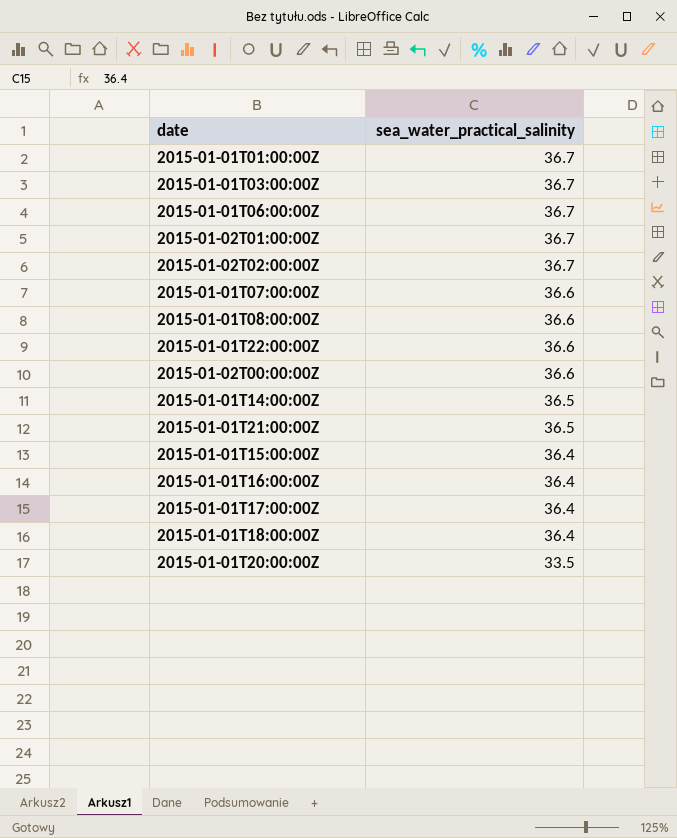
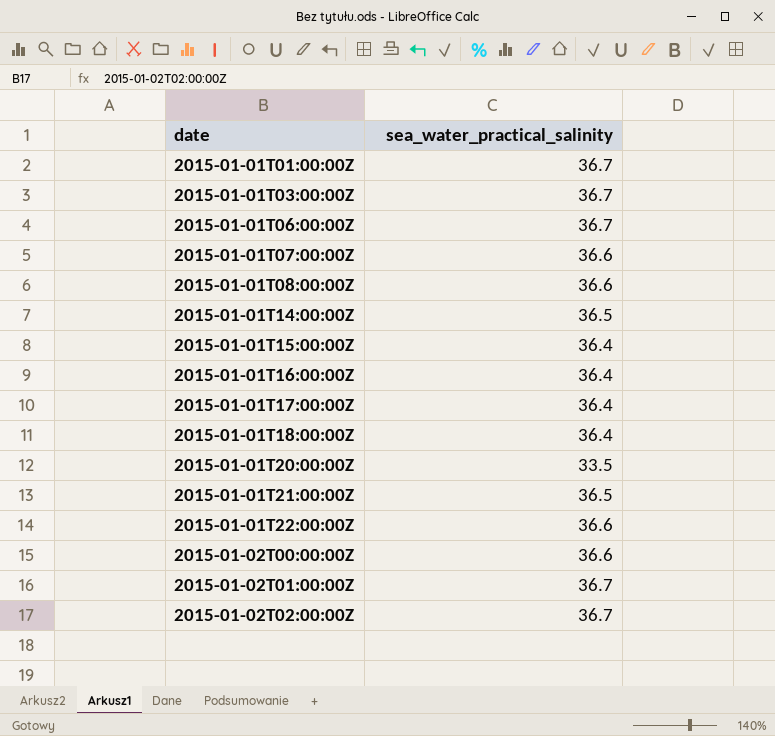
row order: sea_water_practical_salinity descending -> date ascending

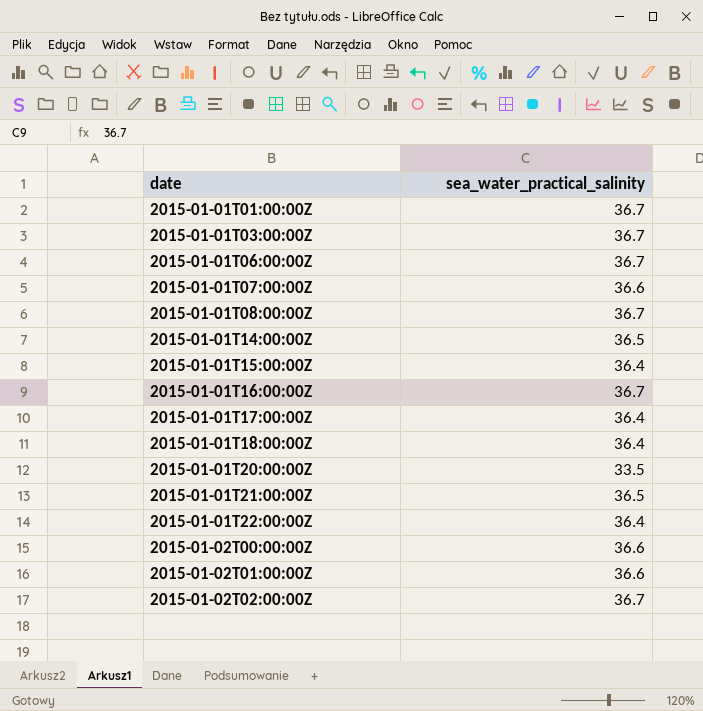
2015-01-01T08:00:00Z | sea_water_practical_salinity: 36.6 -> 36.7
2015-01-01T16:00:00Z | sea_water_practical_salinity: 36.4 -> 36.7
2015-01-01T22:00:00Z | sea_water_practical_salinity: 36.6 -> 36.4
2015-01-02T01:00:00Z | sea_water_practical_salinity: 36.7 -> 36.6

